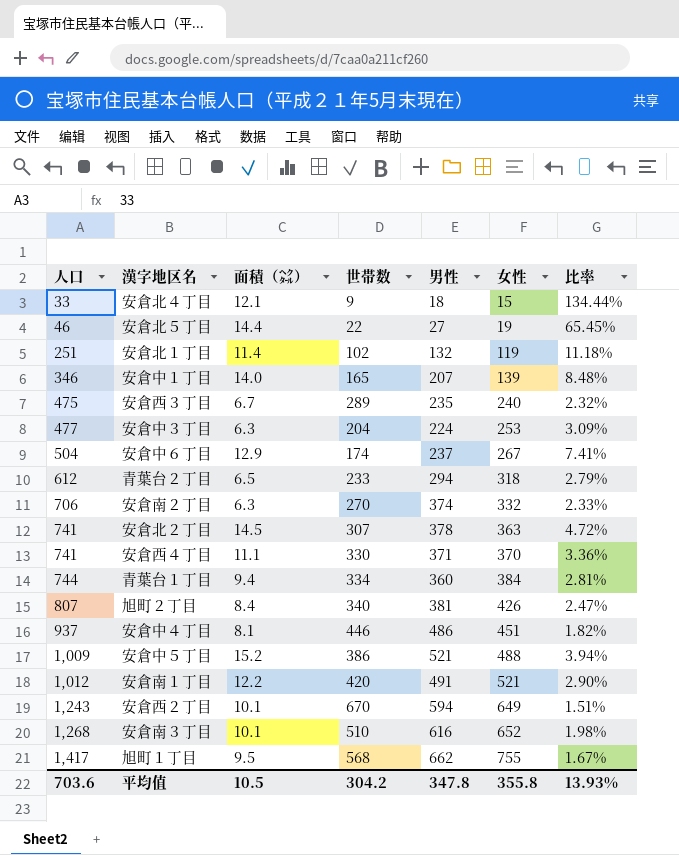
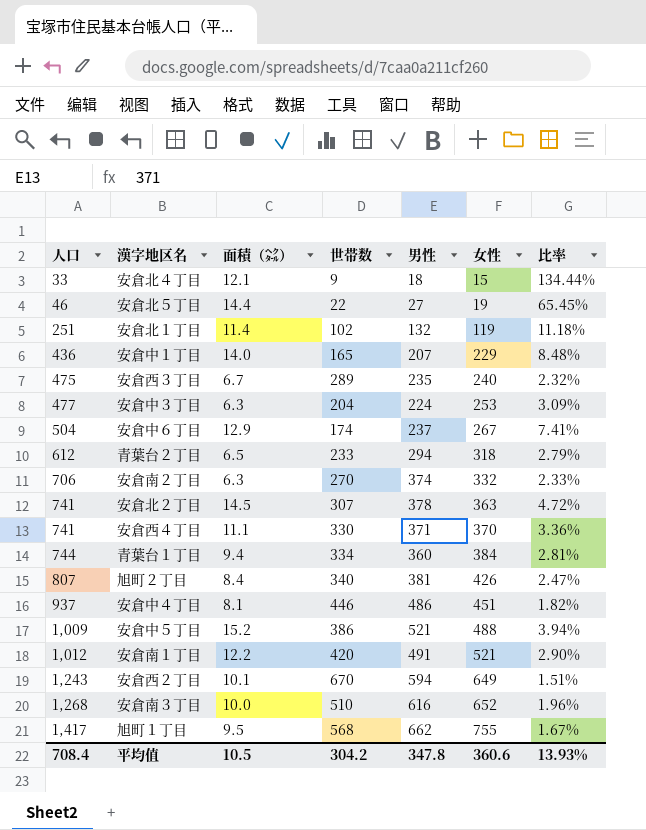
安倉中１丁目 | 人口: 346 -> 436
安倉中１丁目 | 女性: 139 -> 229
安倉南３丁目 | 面積（㌶）: 10.1 -> 10.0
安倉南３丁目 | 比率: 1.98% -> 1.96%
平均值 | 人口: 703.6 -> 708.4
平均值 | 女性: 355.8 -> 360.6

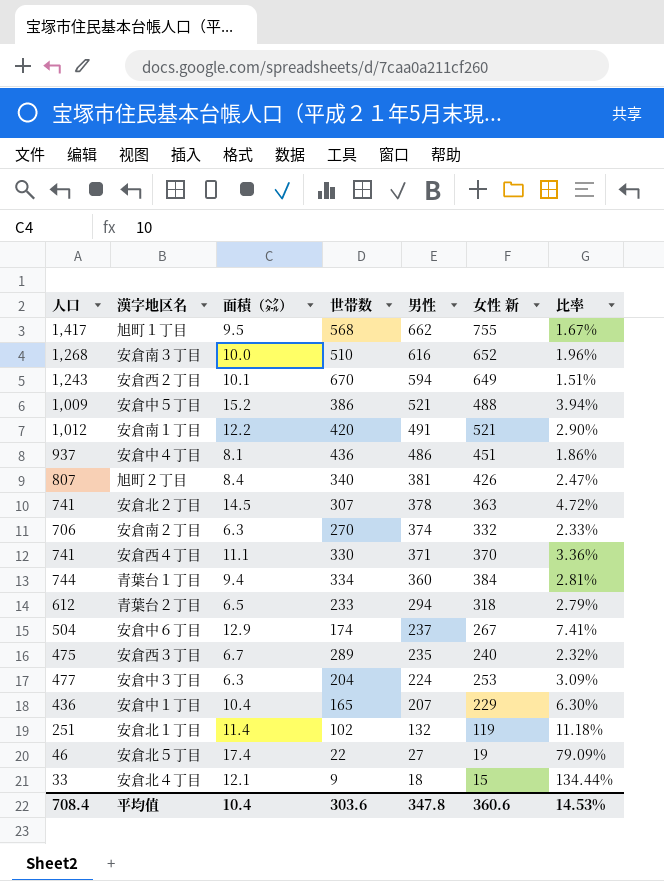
row order: 人口 ascending -> 男性 descending
column name: 女性 -> 女性 新
安倉中４丁目 | 世帯数: 446 -> 436
安倉中４丁目 | 比率: 1.82% -> 1.86%
安倉中１丁目 | 面積（㌶）: 14.0 -> 10.4
安倉中１丁目 | 比率: 8.48% -> 6.30%
安倉北５丁目 | 面積（㌶）: 14.4 -> 17.4
安倉北５丁目 | 比率: 65.45% -> 79.09%
平均值 | 面積（㌶）: 10.5 -> 10.4
平均值 | 世帯数: 304.2 -> 303.6
平均值 | 比率: 13.93% -> 14.53%

